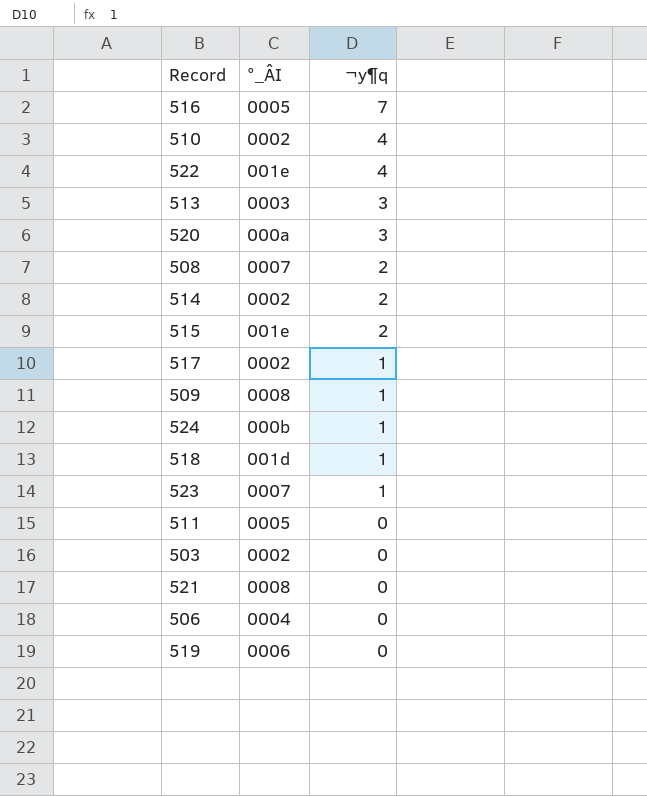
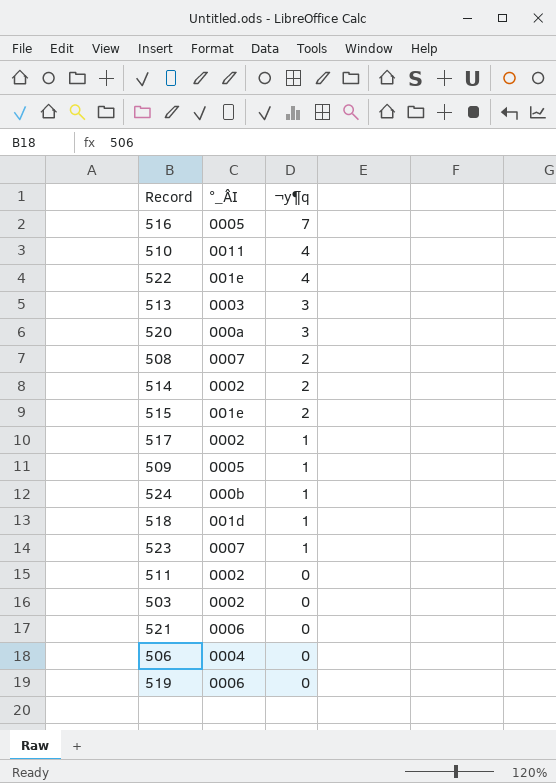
510 | °_ÂI: 0002 -> 0011
509 | °_ÂI: 0008 -> 0005
511 | °_ÂI: 0005 -> 0002
521 | °_ÂI: 0008 -> 0006

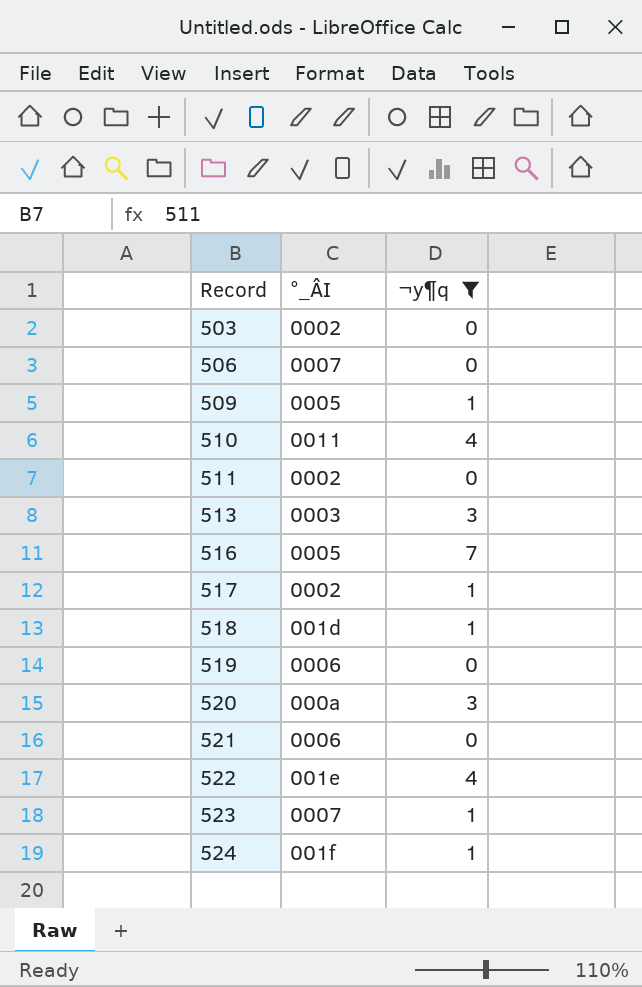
filter: none -> ¬y¶q != 2
row order: ¬y¶q descending -> Record ascending
506 | °_ÂI: 0004 -> 0007
524 | °_ÂI: 000b -> 001f

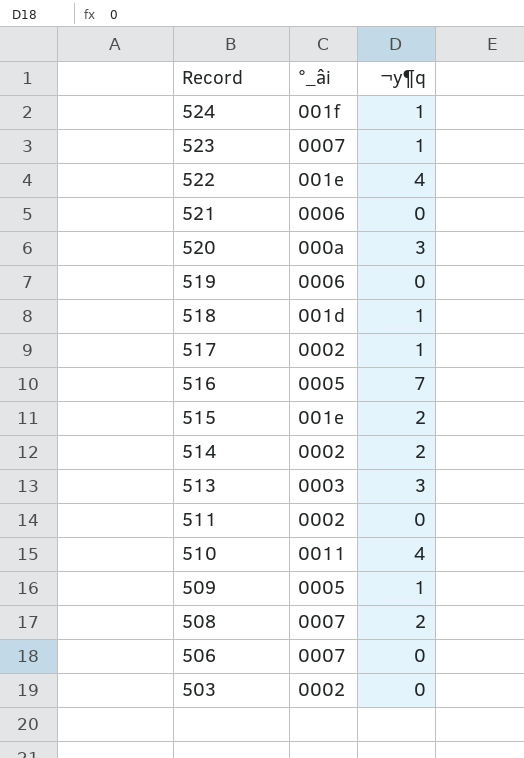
filter: ¬y¶q != 2 -> none
row order: Record ascending -> Record descending
column name: °_ÂI -> °_âi

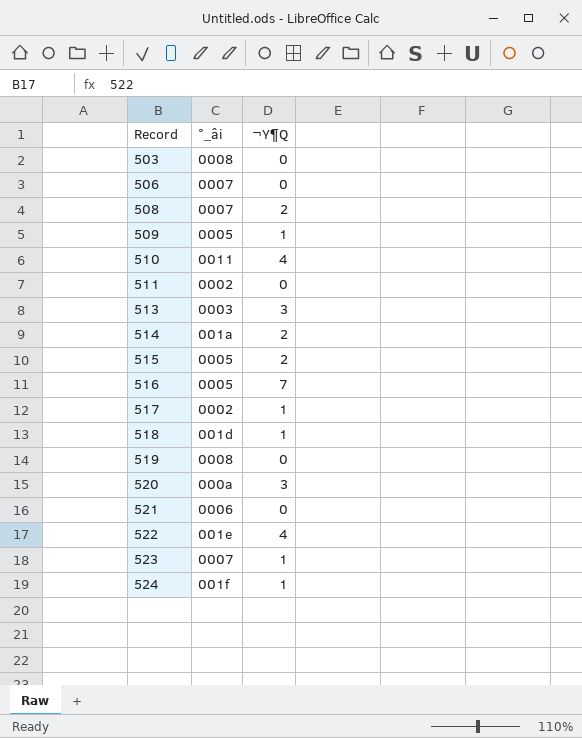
row order: Record descending -> Record ascending
column name: ¬y¶q -> ¬Y¶Q
503 | °_âi: 0002 -> 0008
514 | °_âi: 0002 -> 001a
515 | °_âi: 001e -> 0005
519 | °_âi: 0006 -> 0008

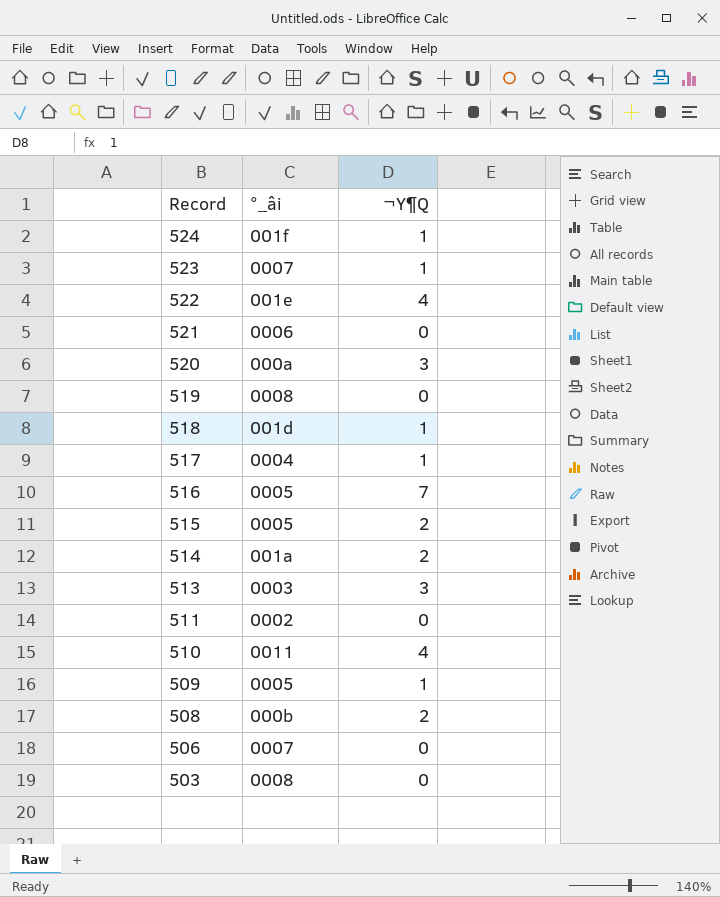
row order: Record ascending -> Record descending
517 | °_âi: 0002 -> 0004
508 | °_âi: 0007 -> 000b

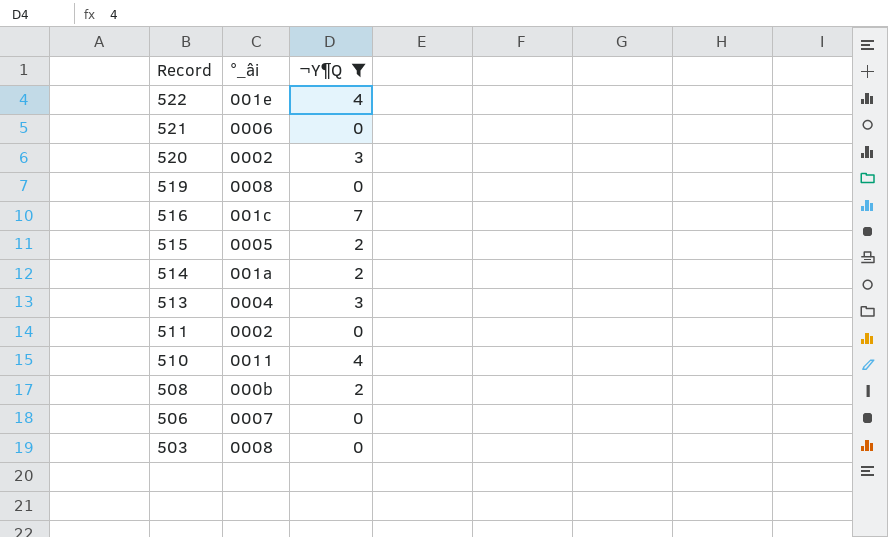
filter: none -> ¬Y¶Q != 1
520 | °_âi: 000a -> 0002
516 | °_âi: 0005 -> 001c
513 | °_âi: 0003 -> 0004

